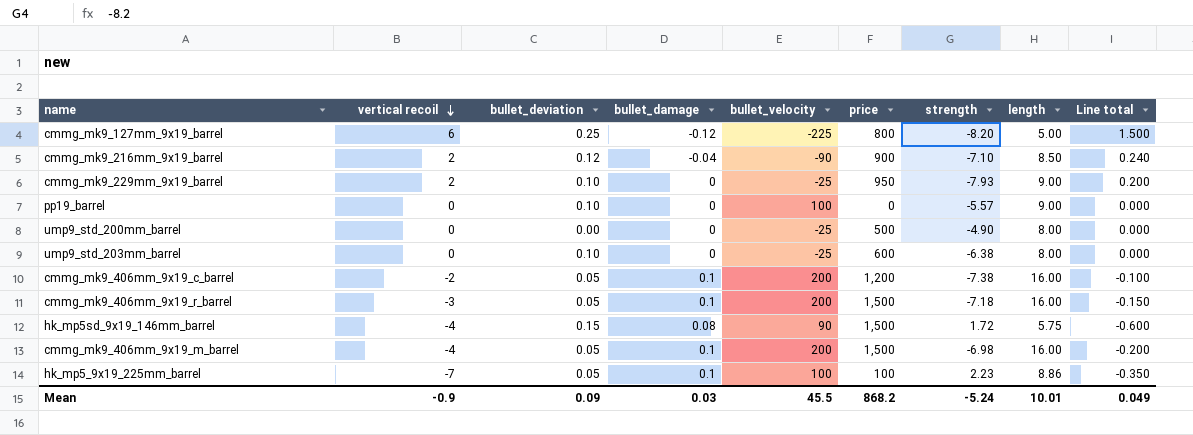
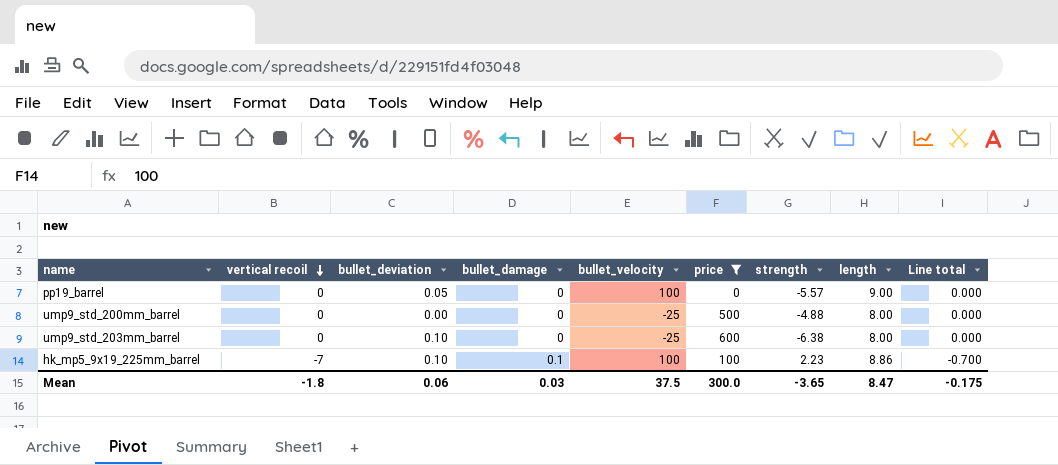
filter: none -> price <= 600
pp19_barrel | bullet_deviation: 0.10 -> 0.05
ump9_std_200mm_barrel | strength: -4.90 -> -4.88
hk_mp5_9x19_225mm_barrel | bullet_deviation: 0.05 -> 0.10
hk_mp5_9x19_225mm_barrel | Line total: -0.350 -> -0.700
Mean | vertical recoil: -0.9 -> -1.8
Mean | bullet_deviation: 0.09 -> 0.06
Mean | bullet_velocity: 45.5 -> 37.5
Mean | price: 868.2 -> 300.0
Mean | strength: -5.24 -> -3.65
Mean | length: 10.01 -> 8.47
Mean | Line total: 0.049 -> -0.175

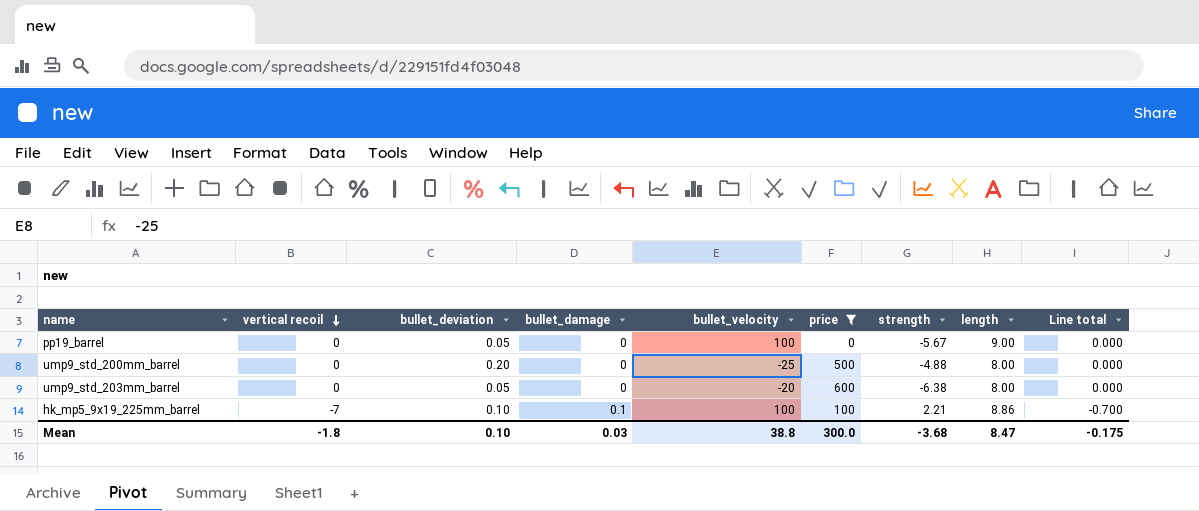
pp19_barrel | strength: -5.57 -> -5.67
ump9_std_200mm_barrel | bullet_deviation: 0.00 -> 0.20
ump9_std_203mm_barrel | bullet_deviation: 0.10 -> 0.05
ump9_std_203mm_barrel | bullet_velocity: -25 -> -20
hk_mp5_9x19_225mm_barrel | strength: 2.23 -> 2.21
Mean | bullet_deviation: 0.06 -> 0.10
Mean | bullet_velocity: 37.5 -> 38.8
Mean | strength: -3.65 -> -3.68

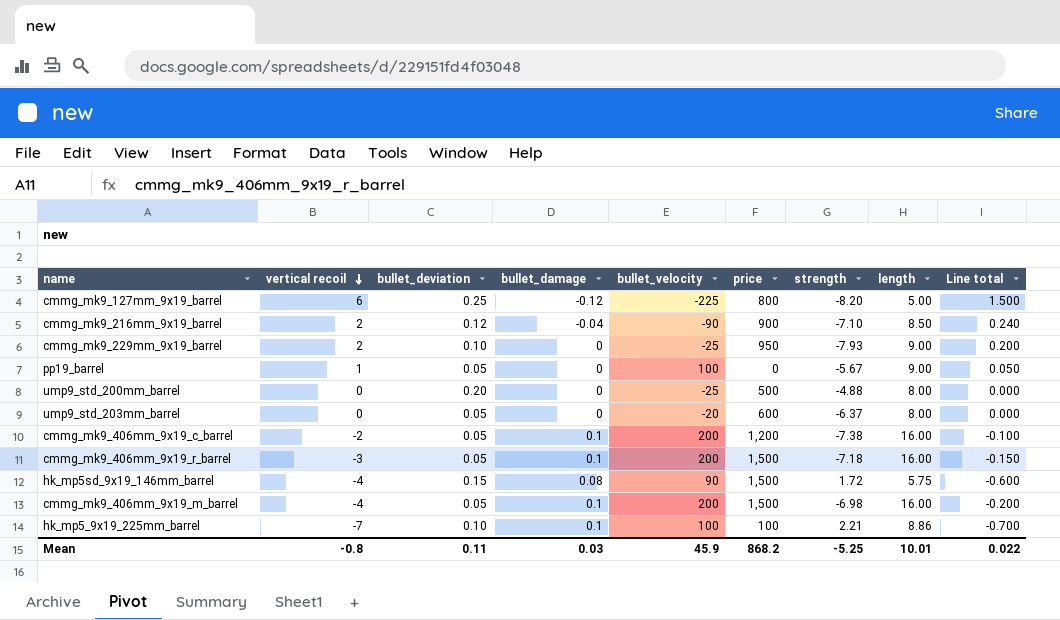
filter: price <= 600 -> none
pp19_barrel | vertical recoil: 0 -> 1
pp19_barrel | Line total: 0.000 -> 0.050
ump9_std_203mm_barrel | strength: -6.38 -> -6.37
Mean | vertical recoil: -1.8 -> -0.8
Mean | bullet_deviation: 0.10 -> 0.11
Mean | bullet_velocity: 38.8 -> 45.9
Mean | price: 300.0 -> 868.2
Mean | strength: -3.68 -> -5.25
Mean | length: 8.47 -> 10.01
Mean | Line total: -0.175 -> 0.022

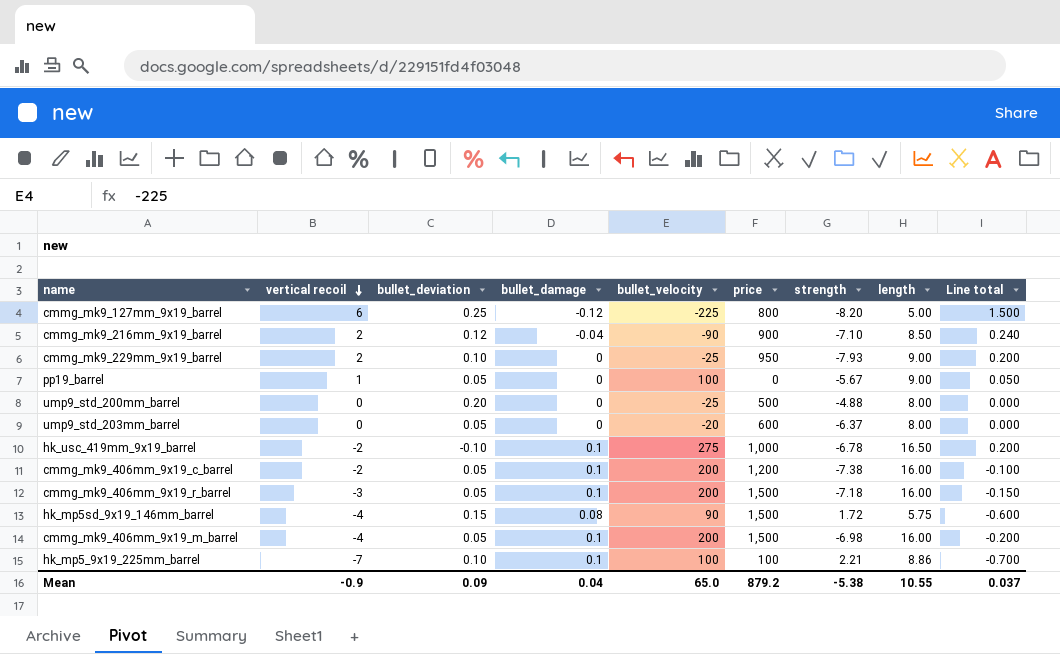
row hk_usc_419mm_9x19_barrel: none -> -2 | -0.10 | 0.1 | 275 | 1,000 | -6.78 | 16.50 | 0.200
Mean | vertical recoil: -0.8 -> -0.9
Mean | bullet_deviation: 0.11 -> 0.09
Mean | bullet_damage: 0.03 -> 0.04
Mean | bullet_velocity: 45.9 -> 65.0
Mean | price: 868.2 -> 879.2
Mean | strength: -5.25 -> -5.38
Mean | length: 10.01 -> 10.55
Mean | Line total: 0.022 -> 0.037

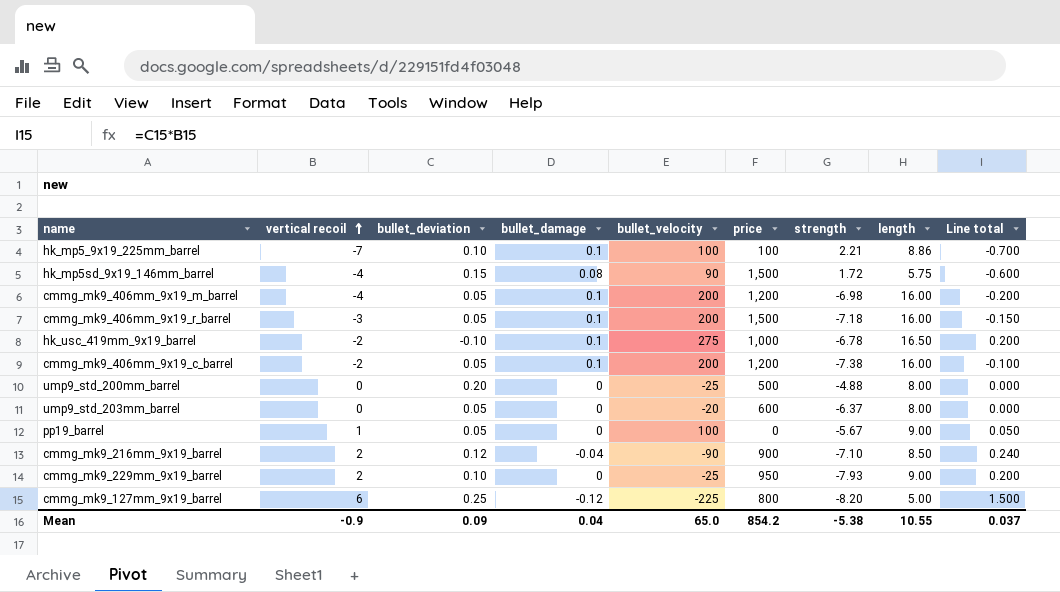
row order: vertical recoil descending -> vertical recoil ascending
cmmg_mk9_406mm_9x19_m_barrel | price: 1,500 -> 1,200
Mean | price: 879.2 -> 854.2

